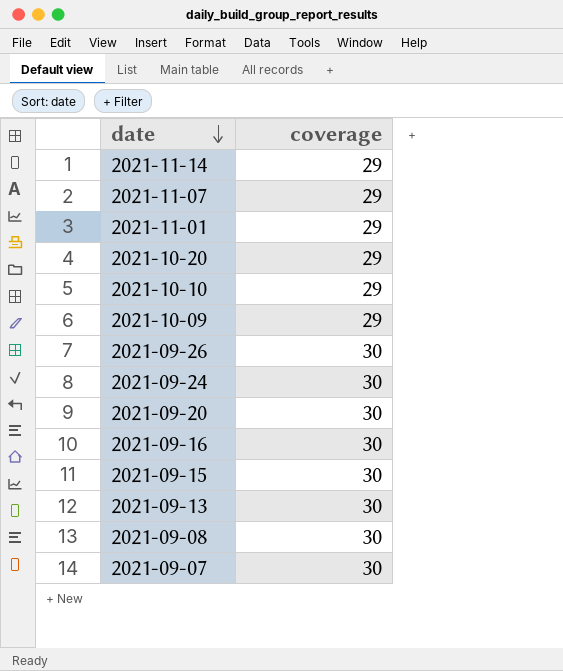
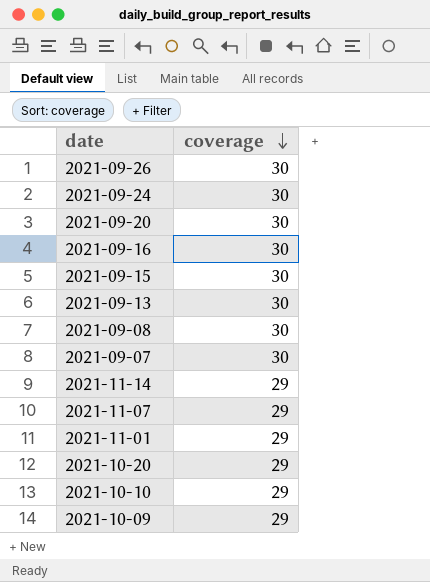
row order: date descending -> coverage descending

